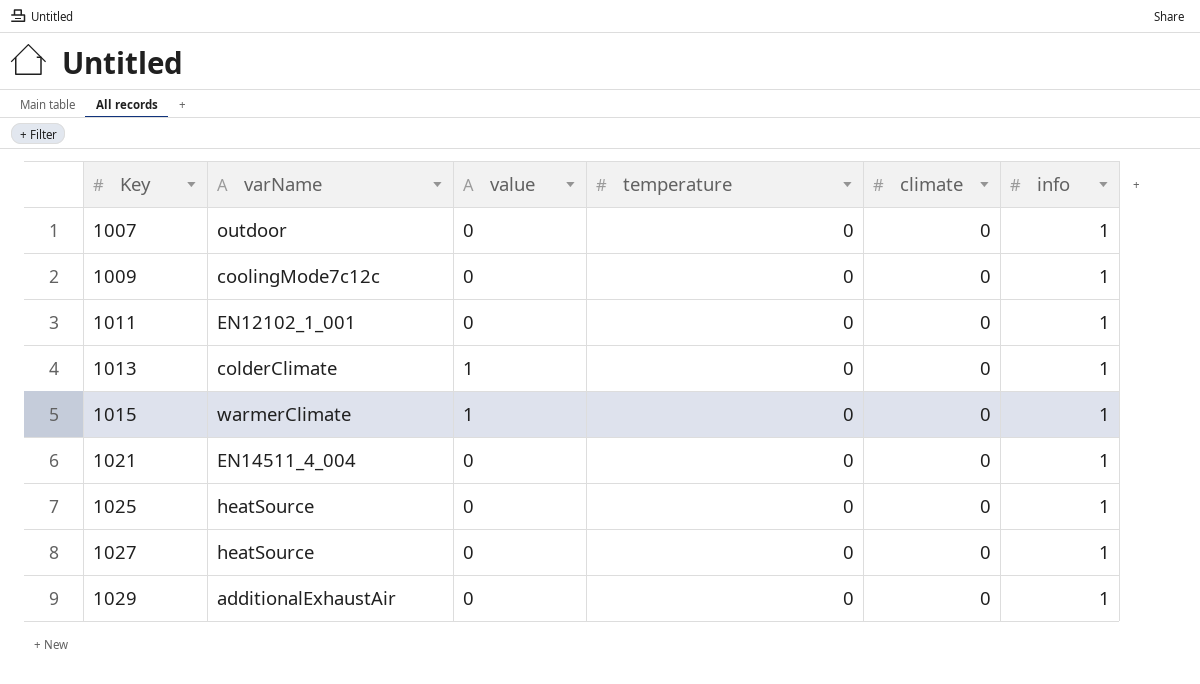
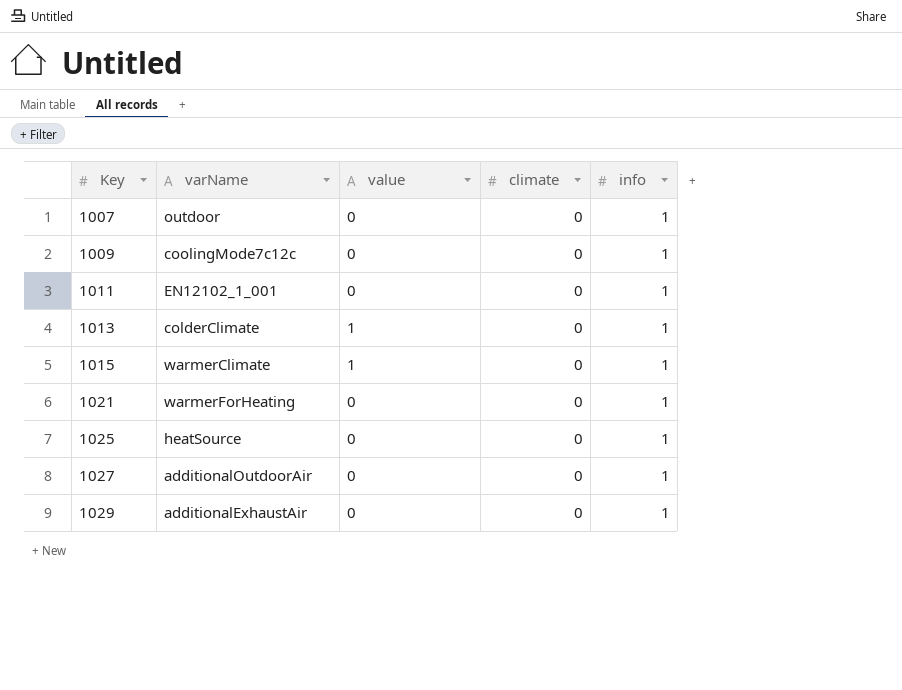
column temperature | position: 4 -> none
1021 | varName: EN14511_4_004 -> warmerForHeating
1027 | varName: heatSource -> additionalOutdoorAir

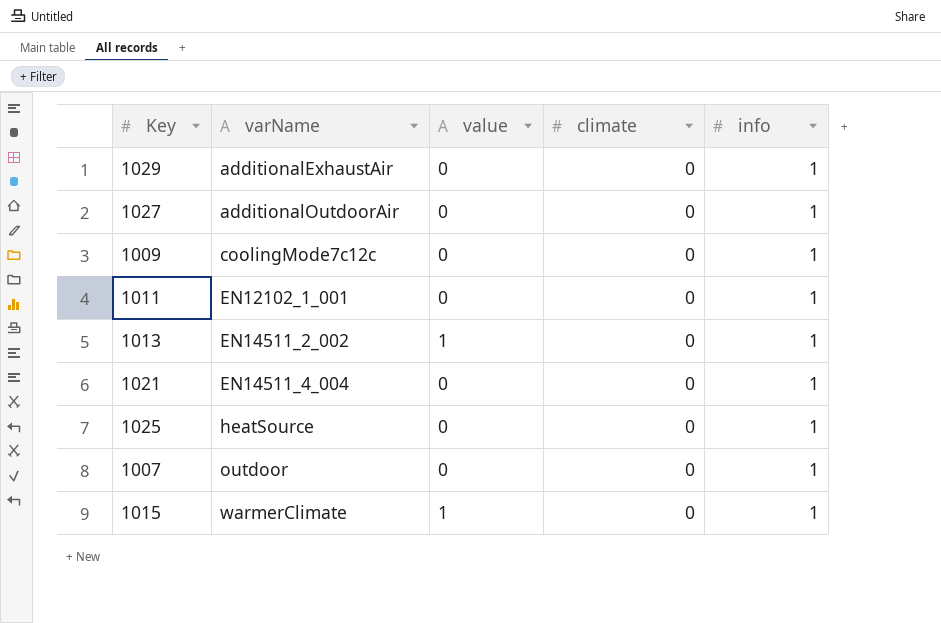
row order: Key ascending -> varName ascending
1013 | varName: colderClimate -> EN14511_2_002
1021 | varName: warmerForHeating -> EN14511_4_004

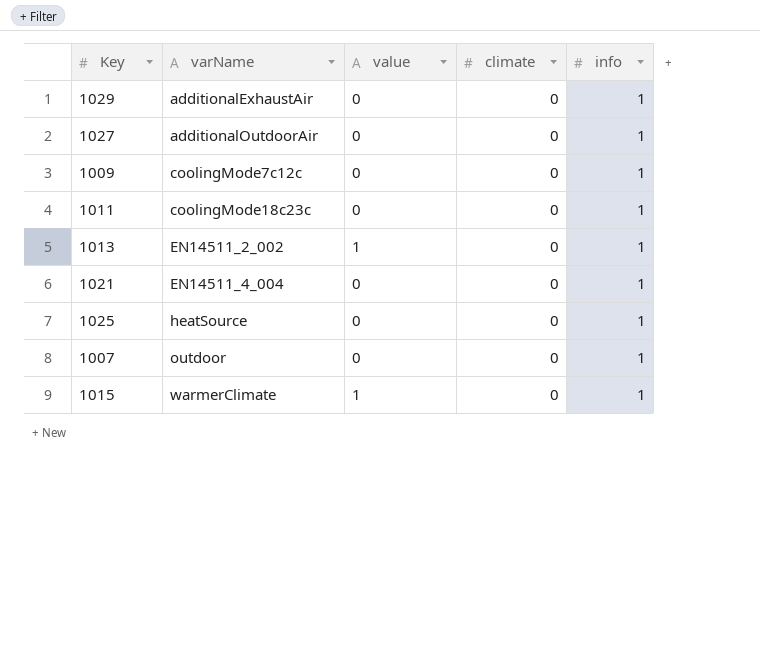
1011 | varName: EN12102_1_001 -> coolingMode18c23c

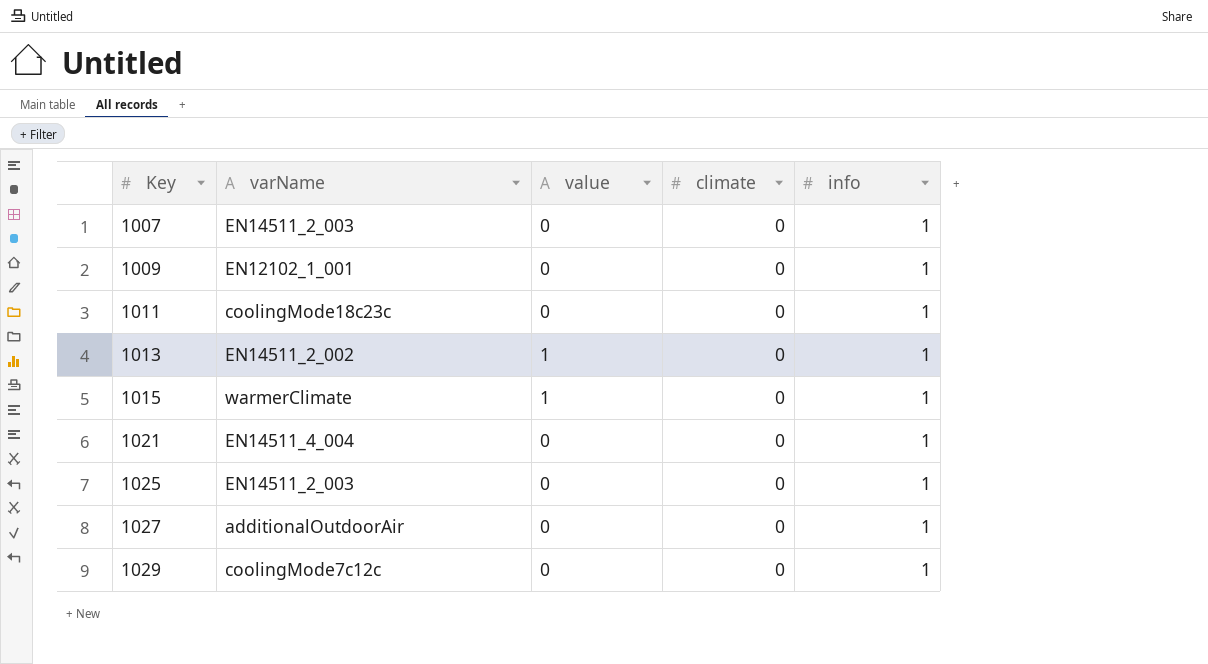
row order: varName ascending -> Key ascending
1007 | varName: outdoor -> EN14511_2_003
1009 | varName: coolingMode7c12c -> EN12102_1_001
1025 | varName: heatSource -> EN14511_2_003
1029 | varName: additionalExhaustAir -> coolingMode7c12c

